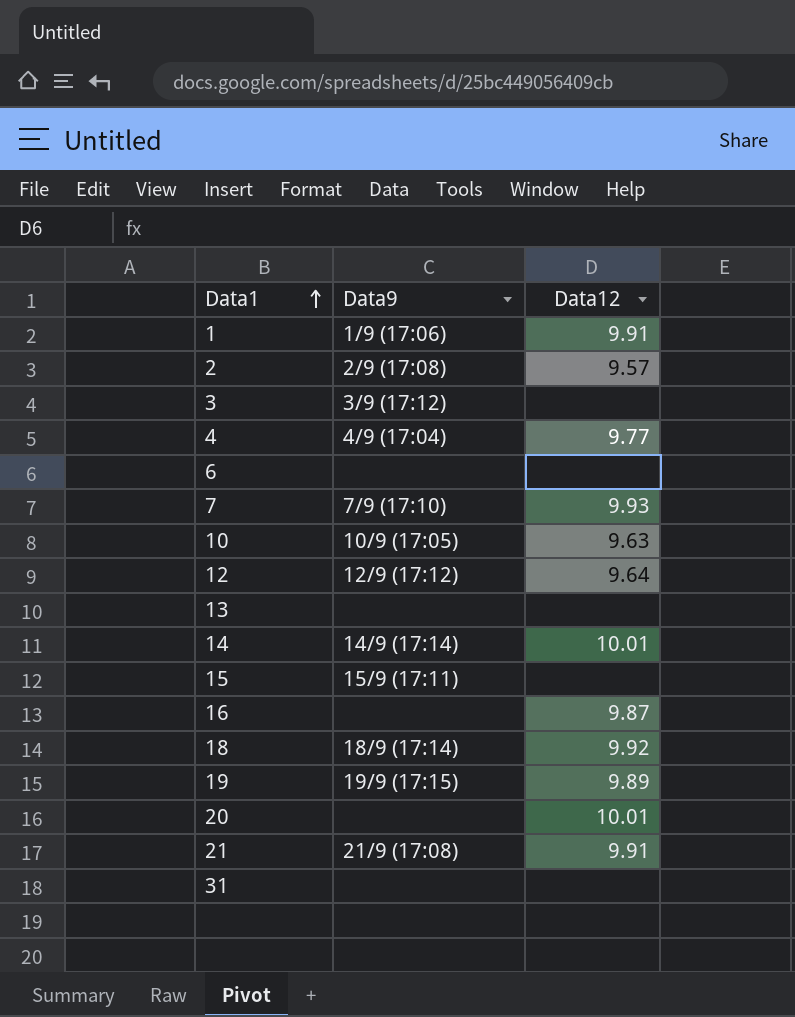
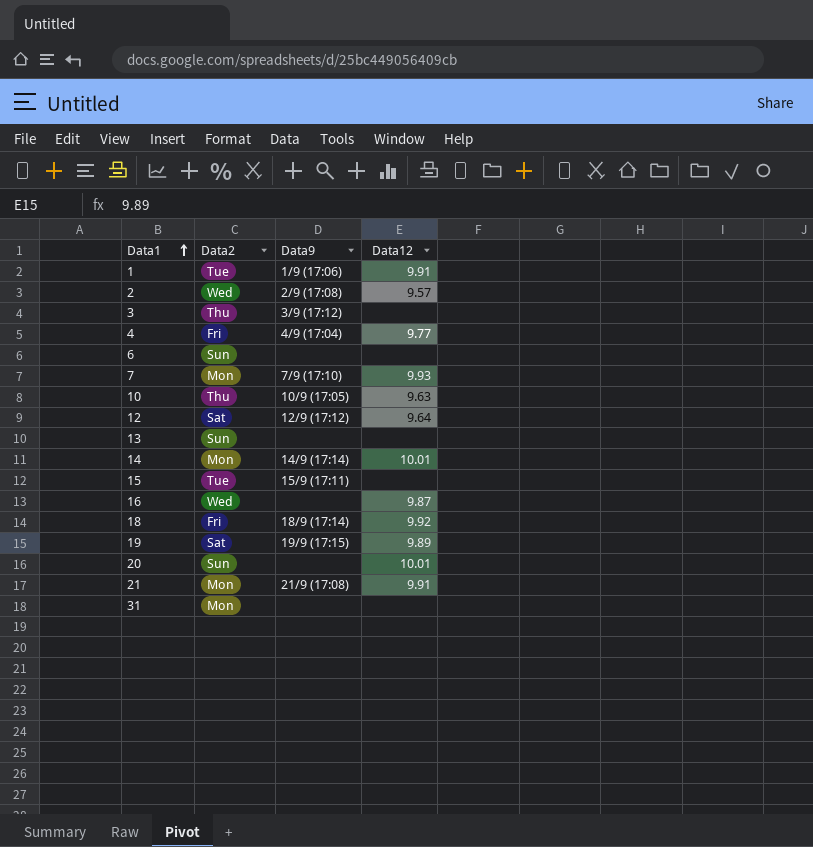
column Data2 | position: none -> 2

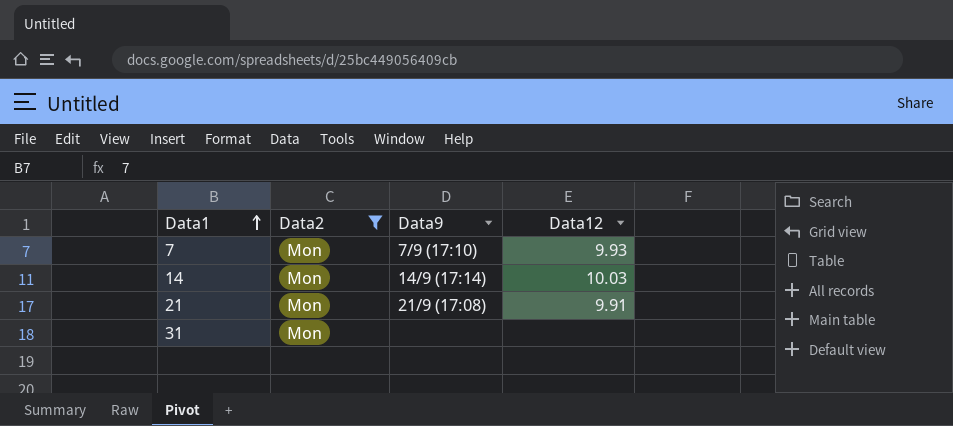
filter: none -> Data2 = Mon
14 | Data12: 10.01 -> 10.03

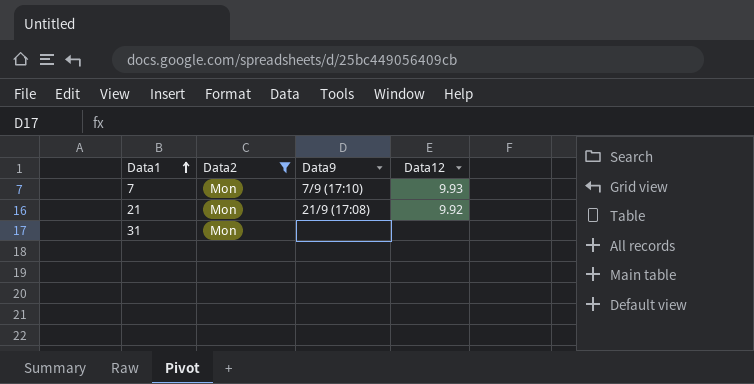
row 14: Mon | 14/9 (17:14) | 10.03 -> none
21 | Data12: 9.91 -> 9.92

